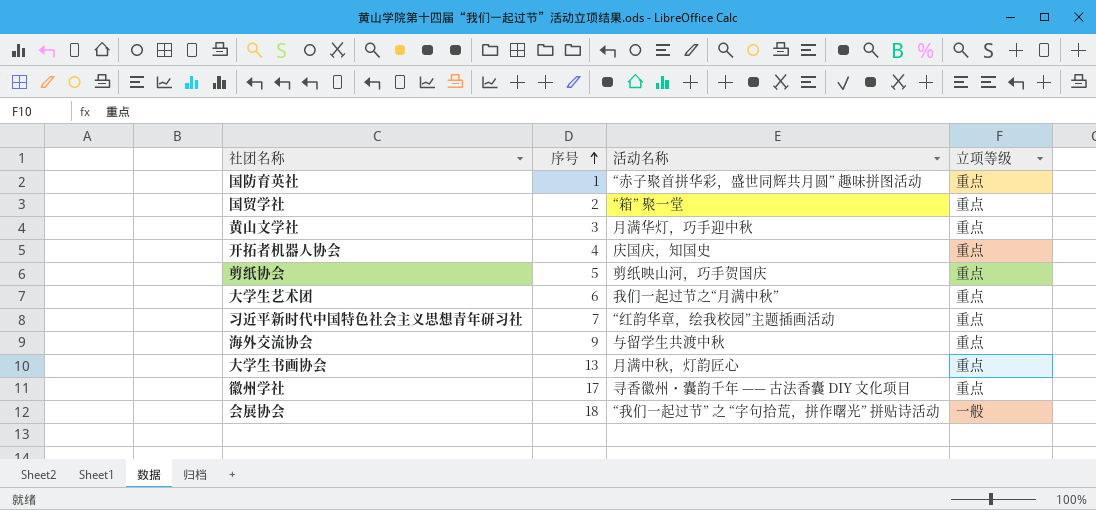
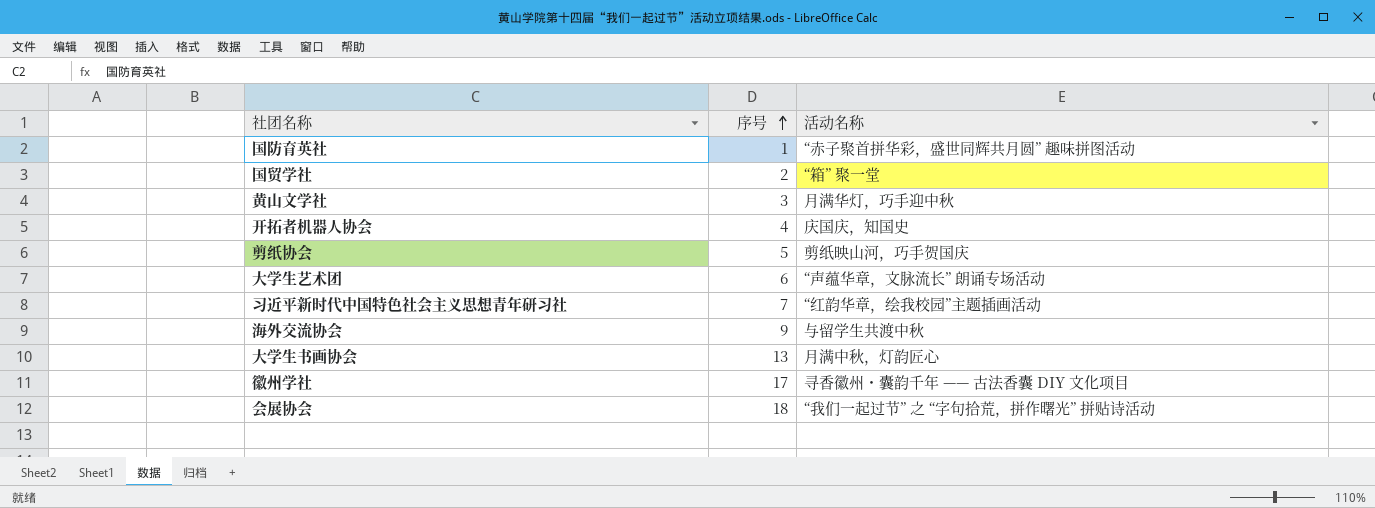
column 立项等级 | position: 4 -> none
大学生艺术团 | 活动名称: 我们一起过节之“月满中秋” -> “声蕴华章，文脉流长” 朗诵专场活动

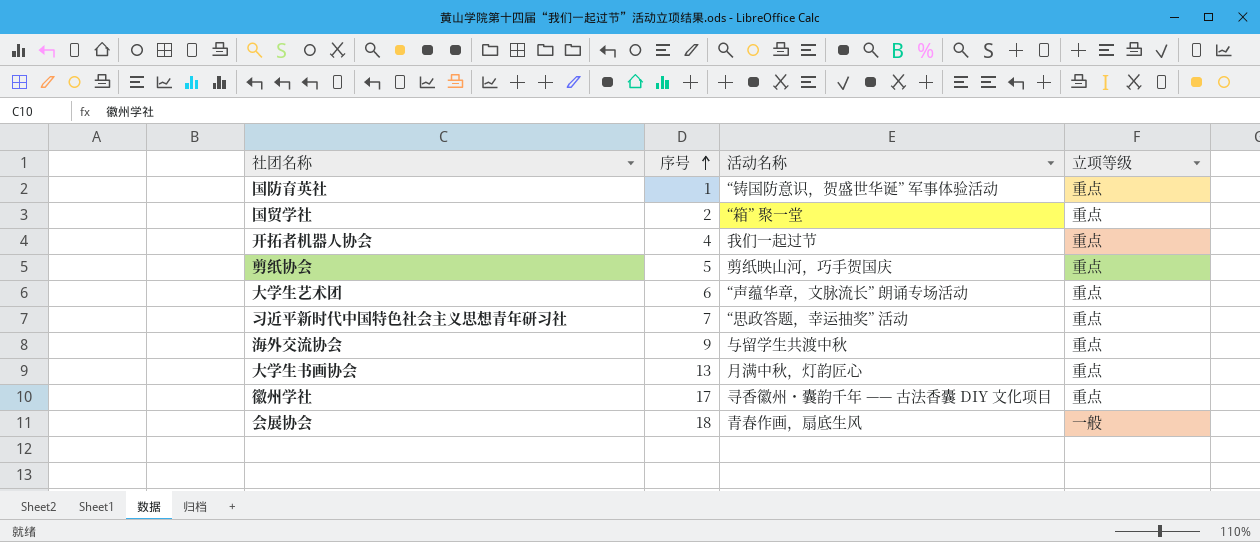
column 立项等级 | position: none -> 4
row 黄山文学社: 3 | 月满华灯，巧手迎中秋 -> none
国防育英社 | 活动名称: “赤子聚首拼华彩，盛世同辉共月圆” 趣味拼图活动 -> “铸国防意识，贺盛世华诞” 军事体验活动
开拓者机器人协会 | 活动名称: 庆国庆，知国史 -> 我们一起过节
习近平新时代中国特色社会主义思想青年研习社 | 活动名称: “红韵华章，绘我校园”主题插画活动 -> “思政答题，幸运抽奖” 活动
会展协会 | 活动名称: “我们一起过节” 之 “字句拾荒，拼作曙光” 拼贴诗活动 -> 青春作画，扇底生风

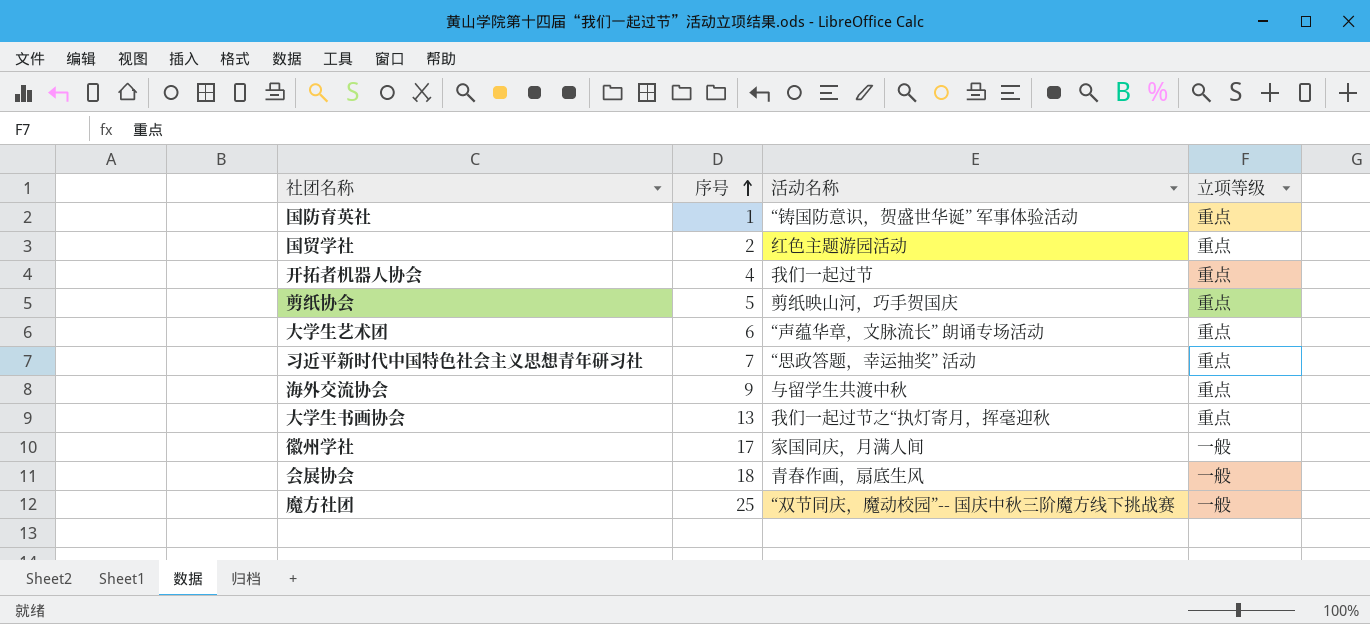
国贸学社 | 活动名称: “箱” 聚一堂 -> 红色主题游园活动
大学生书画协会 | 活动名称: 月满中秋，灯韵匠心 -> 我们一起过节之“执灯寄月，挥毫迎秋
徽州学社 | 活动名称: 寻香徽州・囊韵千年 —— 古法香囊 DIY 文化项目 -> 家国同庆，月满人间
徽州学社 | 立项等级: 重点 -> 一般
row 魔方社团: none -> 25 | “双节同庆，魔动校园”-- 国庆中秋三阶魔方线下挑战赛 | 一般

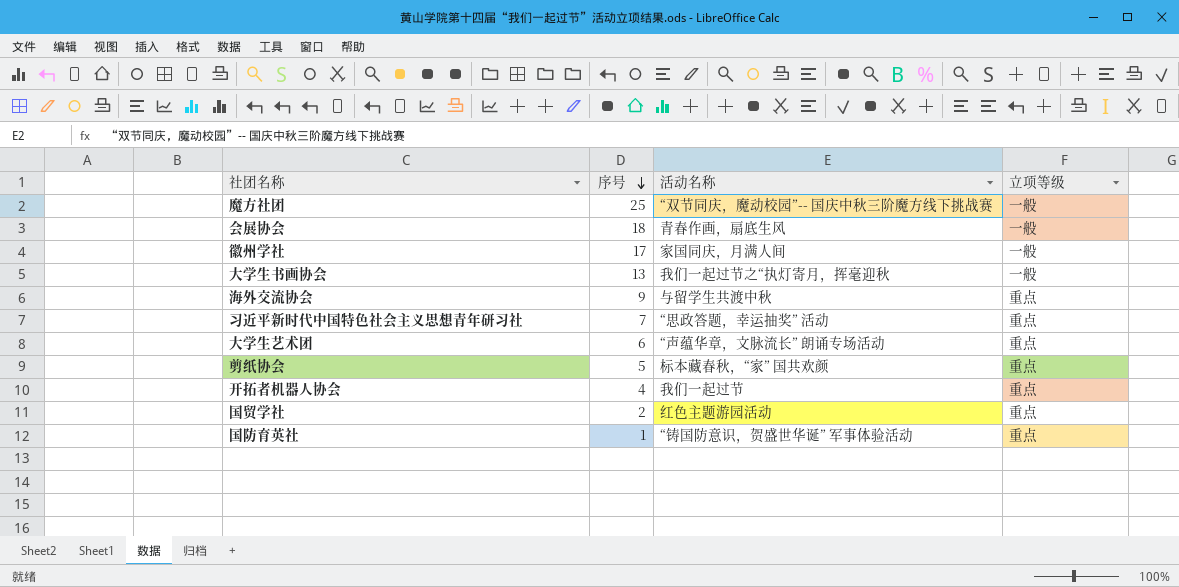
row order: 序号 ascending -> 序号 descending
大学生书画协会 | 立项等级: 重点 -> 一般
剪纸协会 | 活动名称: 剪纸映山河，巧手贺国庆 -> 标本藏春秋，“家” 国共欢颜

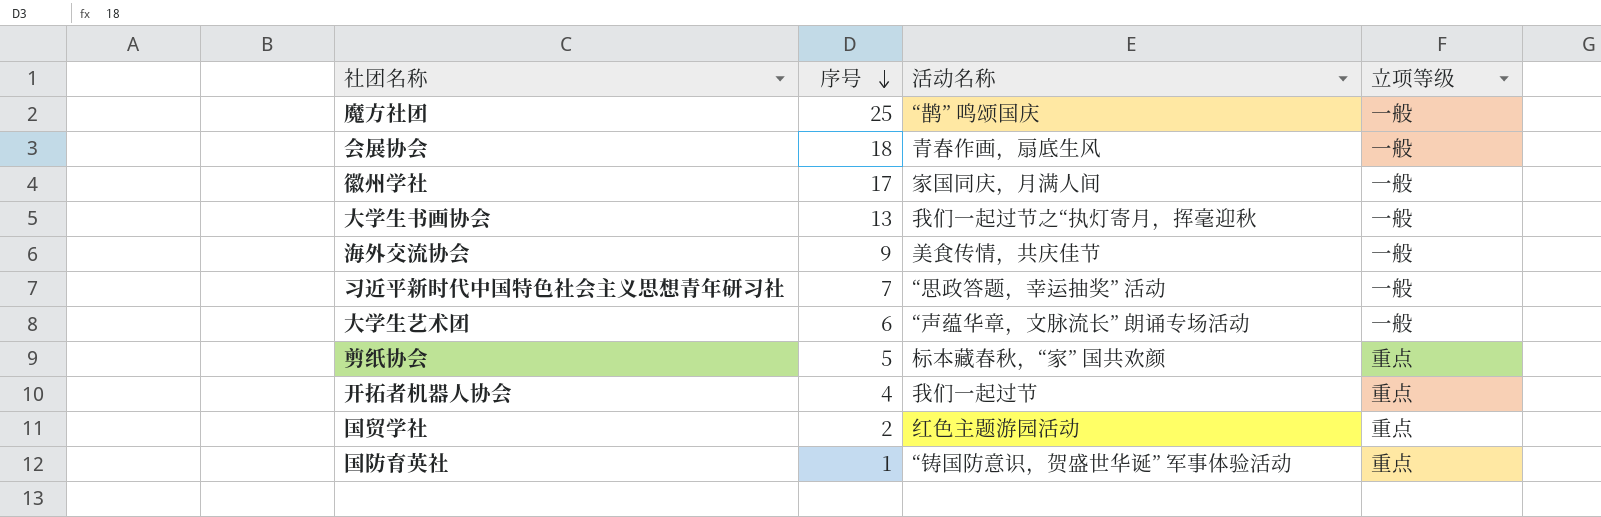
魔方社团 | 活动名称: “双节同庆，魔动校园”-- 国庆中秋三阶魔方线下挑战赛 -> “鹊” 鸣颂国庆
海外交流协会 | 活动名称: 与留学生共渡中秋 -> 美食传情，共庆佳节
海外交流协会 | 立项等级: 重点 -> 一般
习近平新时代中国特色社会主义思想青年研习社 | 立项等级: 重点 -> 一般
大学生艺术团 | 立项等级: 重点 -> 一般

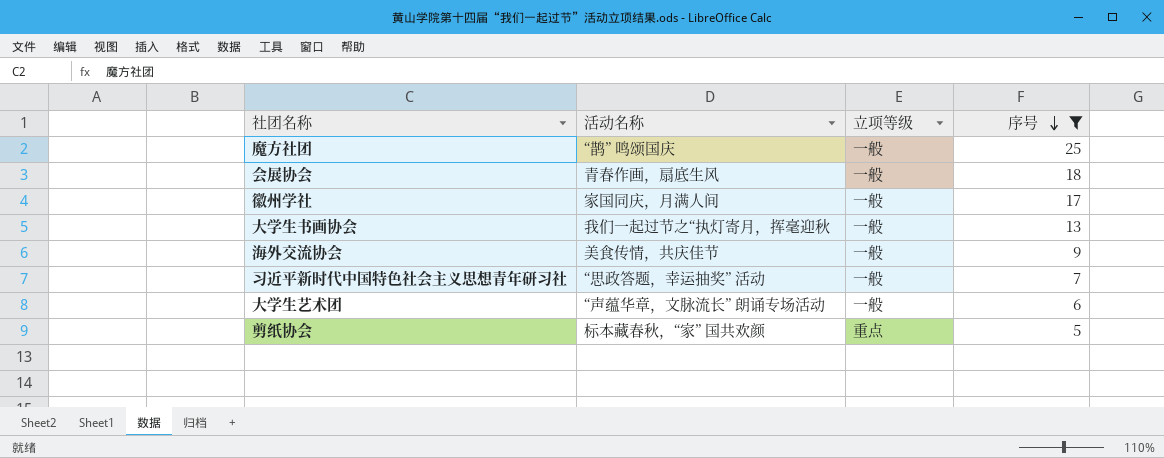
filter: none -> 序号 >= 5
column 序号 | position: 2 -> 4

